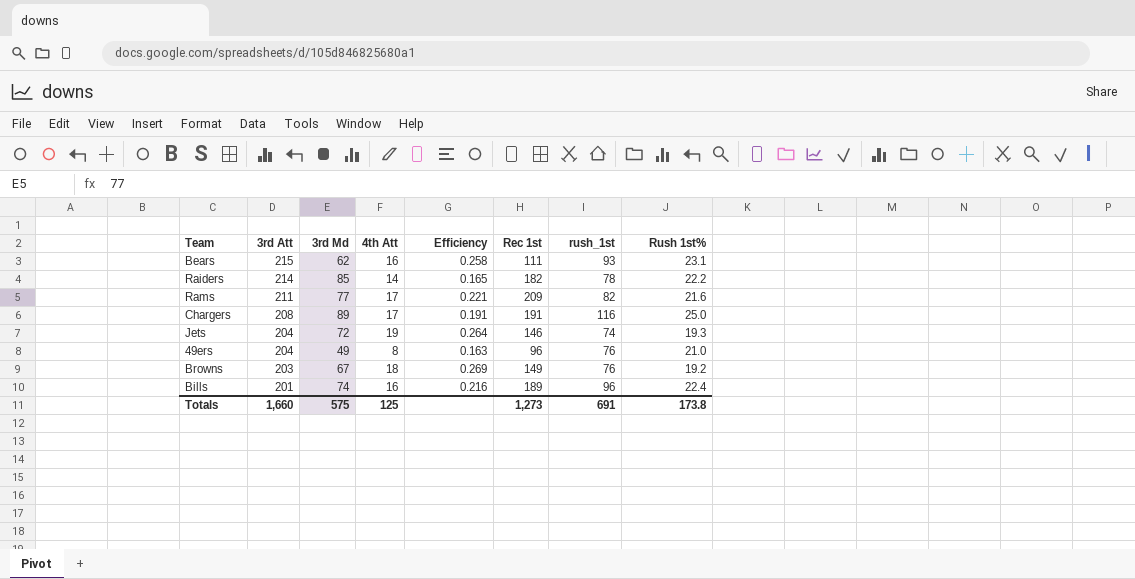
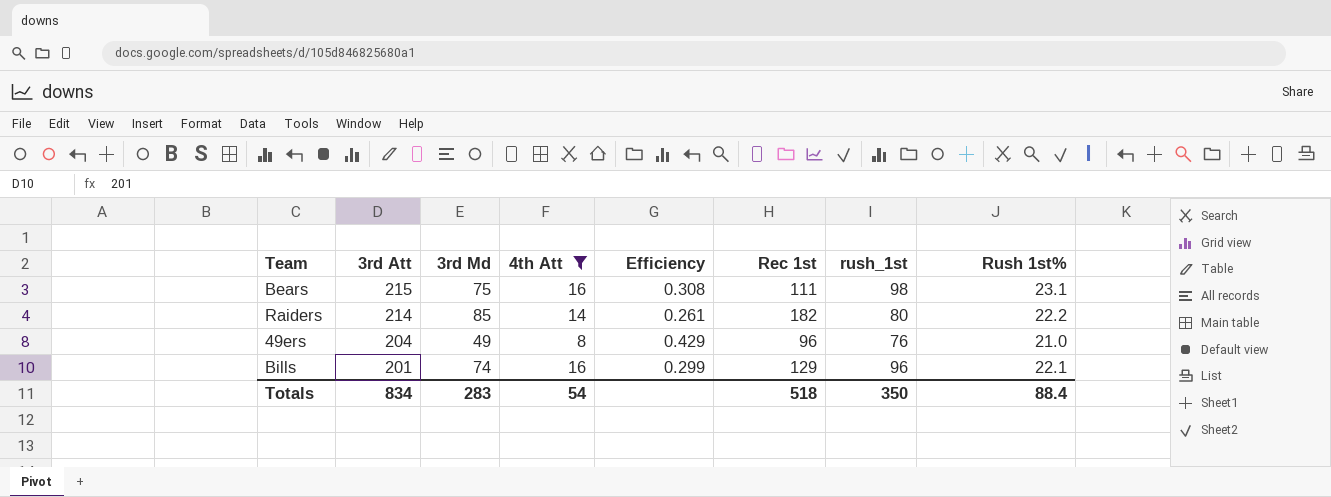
filter: none -> 4th Att <= 16
column Efficiency | formula: [4th Att] / [3rd Md] -> [Rush 1st%] / [3rd Md]
Bears | 3rd Md: 62 -> 75
Bears | rush_1st: 93 -> 98
Raiders | rush_1st: 78 -> 80
Bills | Rec 1st: 189 -> 129
Bills | Rush 1st%: 22.4 -> 22.1
Totals | 3rd Att: 1,660 -> 834
Totals | 3rd Md: 575 -> 283
Totals | 4th Att: 125 -> 54
Totals | Rec 1st: 1,273 -> 518
Totals | rush_1st: 691 -> 350
Totals | Rush 1st%: 173.8 -> 88.4

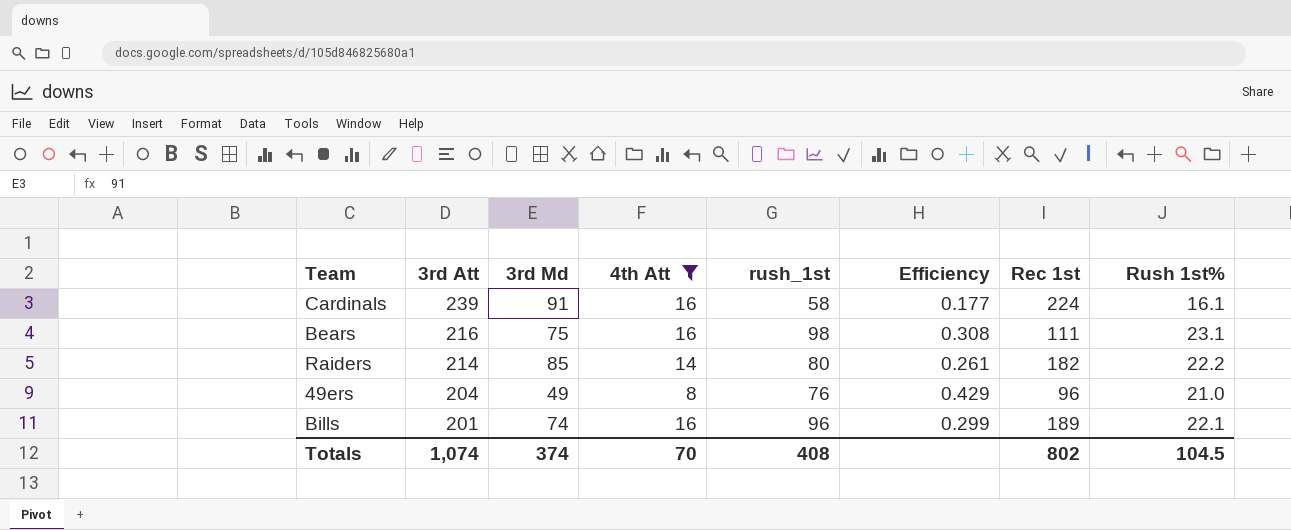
column rush_1st | position: 7 -> 5
row Cardinals: none -> 239 | 91 | 16 | 58 | 0.177 | 224 | 16.1
Bears | 3rd Att: 215 -> 216
Bills | Rec 1st: 129 -> 189
Totals | 3rd Att: 834 -> 1,074
Totals | 3rd Md: 283 -> 374
Totals | 4th Att: 54 -> 70
Totals | rush_1st: 350 -> 408
Totals | Rec 1st: 518 -> 802
Totals | Rush 1st%: 88.4 -> 104.5

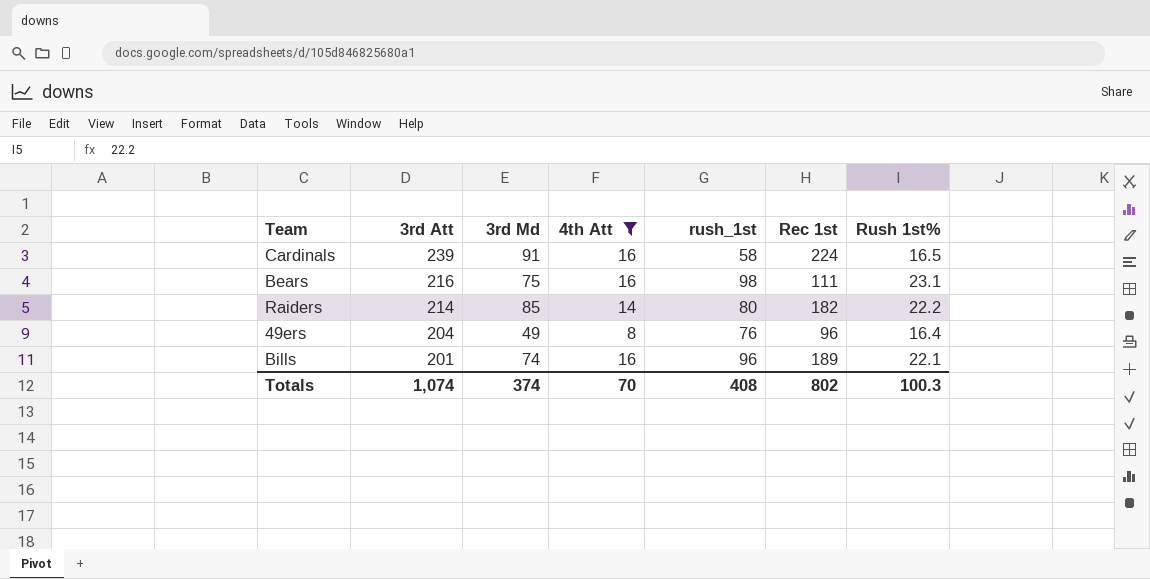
column Efficiency | formula: [Rush 1st%] / [3rd Md] -> none
Cardinals | Rush 1st%: 16.1 -> 16.5
49ers | Rush 1st%: 21.0 -> 16.4
Totals | Rush 1st%: 104.5 -> 100.3

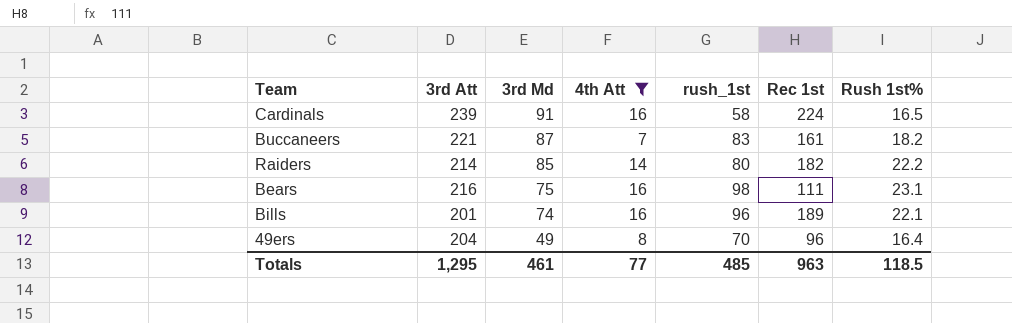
row order: 3rd Att descending -> 3rd Md descending
row Buccaneers: none -> 221 | 87 | 7 | 83 | 161 | 18.2
49ers | rush_1st: 76 -> 70
Totals | 3rd Att: 1,074 -> 1,295
Totals | 3rd Md: 374 -> 461
Totals | 4th Att: 70 -> 77
Totals | rush_1st: 408 -> 485
Totals | Rec 1st: 802 -> 963
Totals | Rush 1st%: 100.3 -> 118.5

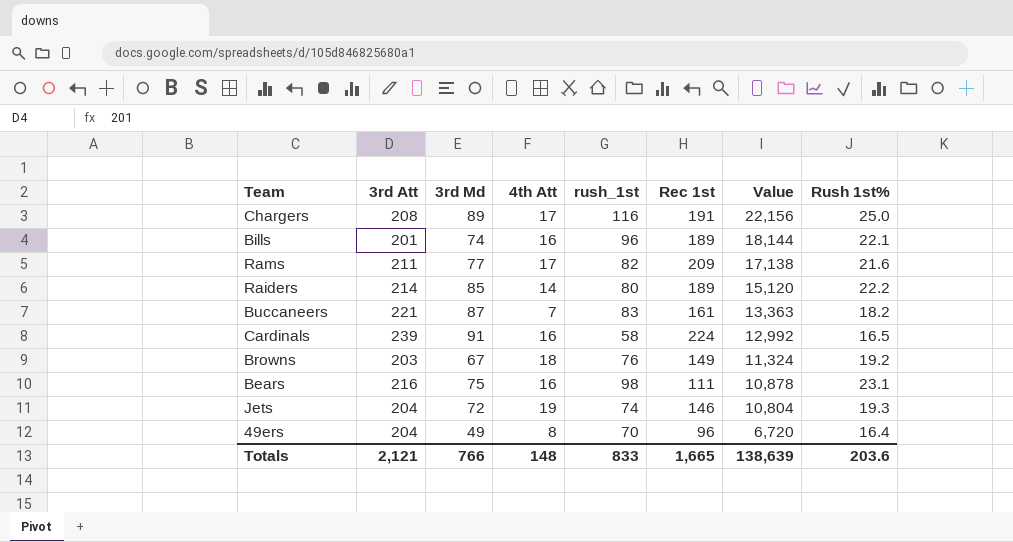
filter: 4th Att <= 16 -> none
row order: 3rd Md descending -> Value descending
column Value | formula: none -> [rush_1st] * [Rec 1st]
Raiders | Rec 1st: 182 -> 189
Totals | 3rd Att: 1,295 -> 2,121
Totals | 3rd Md: 461 -> 766
Totals | 4th Att: 77 -> 148
Totals | rush_1st: 485 -> 833
Totals | Rec 1st: 963 -> 1,665
Totals | Rush 1st%: 118.5 -> 203.6

